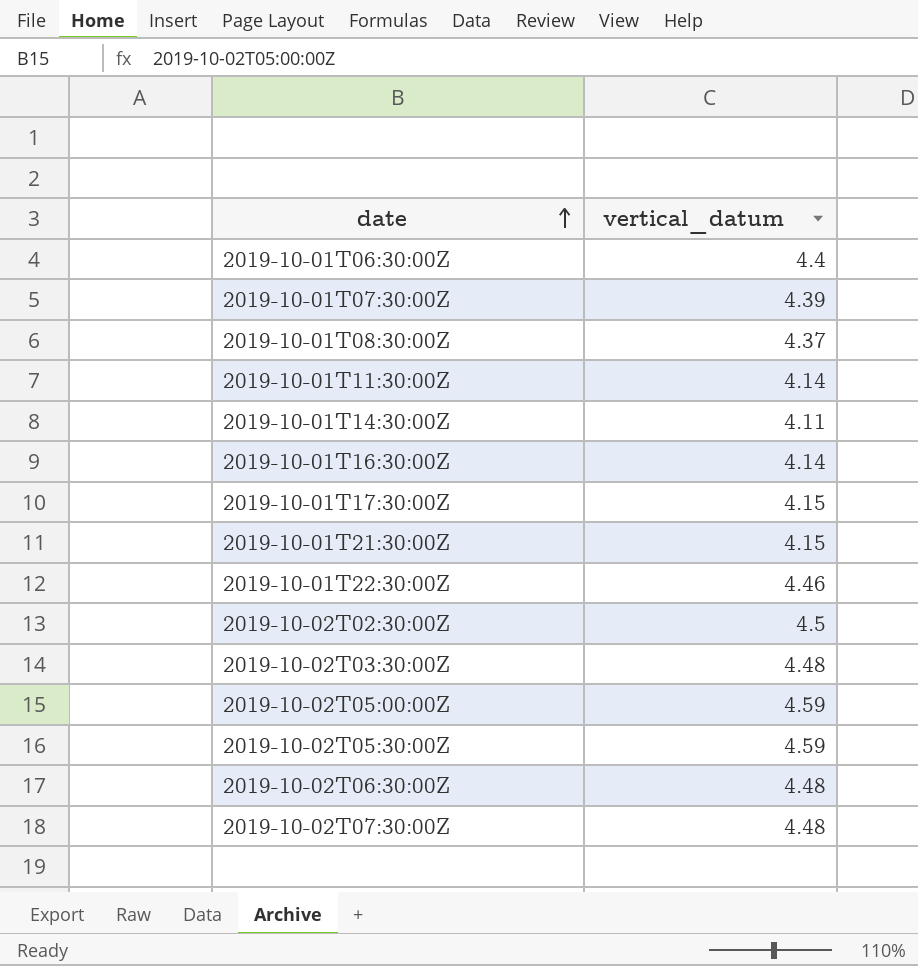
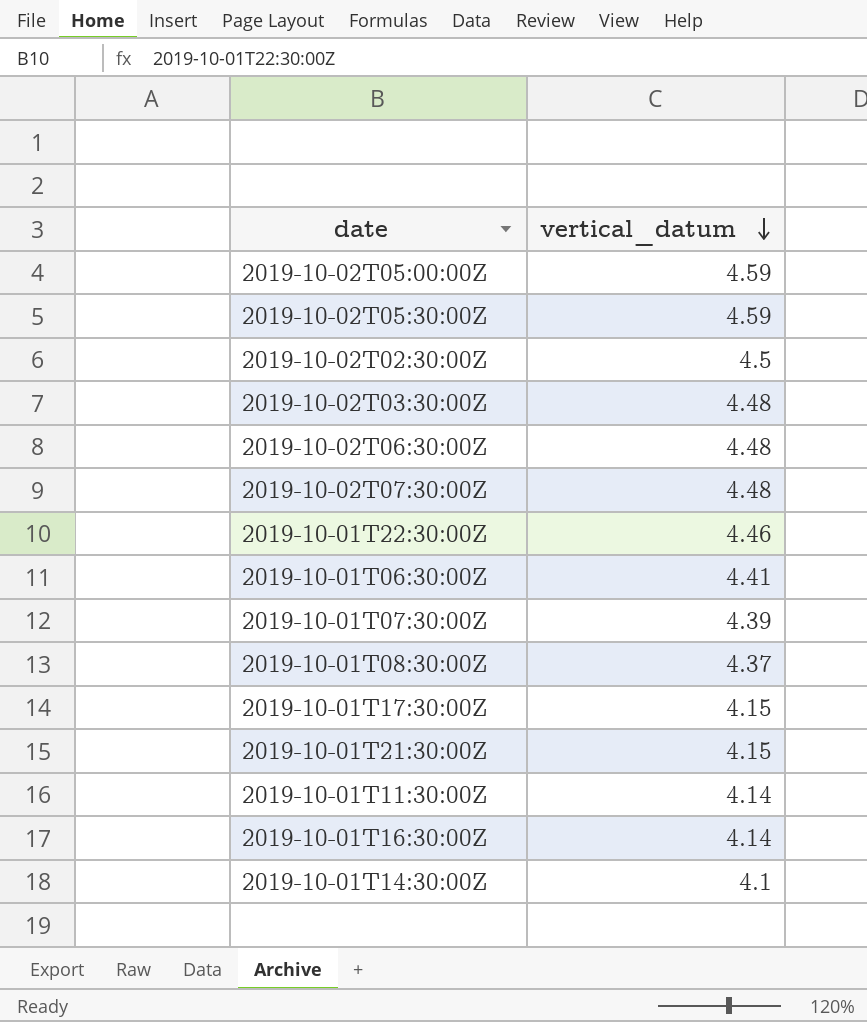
row order: date ascending -> vertical_datum descending
2019-10-01T06:30:00Z | vertical_datum: 4.4 -> 4.41
2019-10-01T14:30:00Z | vertical_datum: 4.11 -> 4.1

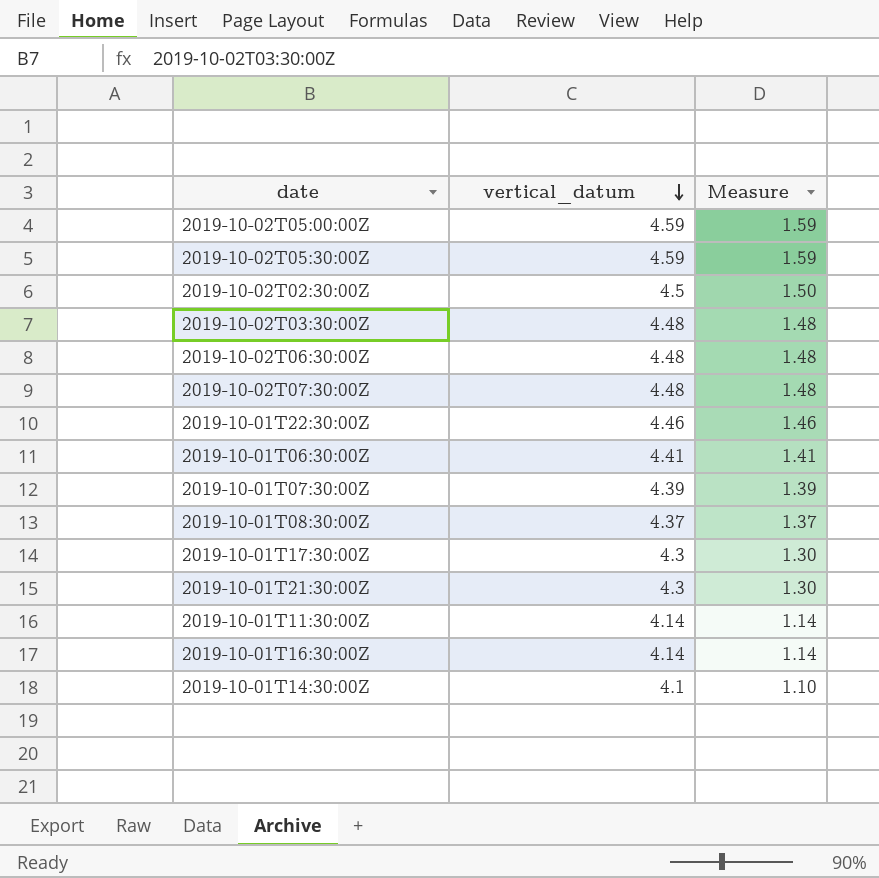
column Measure | formula: none -> [vertical_datum] - 3
2019-10-01T17:30:00Z | vertical_datum: 4.15 -> 4.3
2019-10-01T21:30:00Z | vertical_datum: 4.15 -> 4.3

